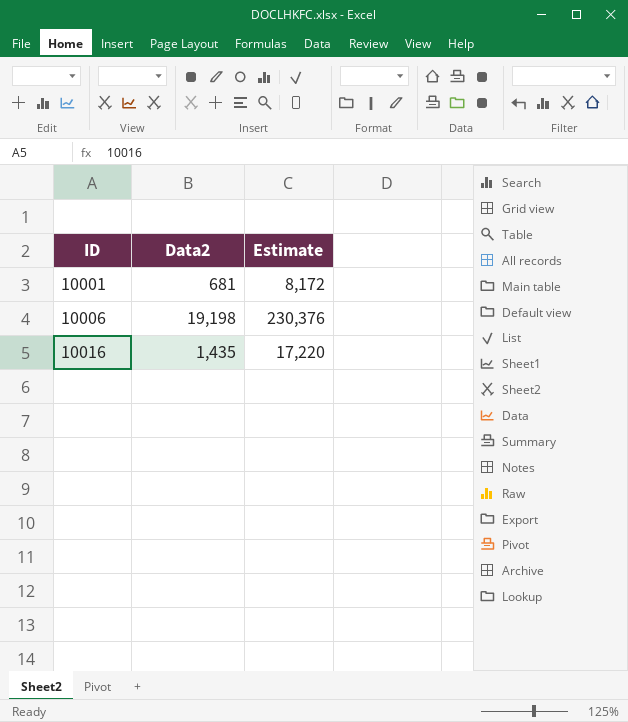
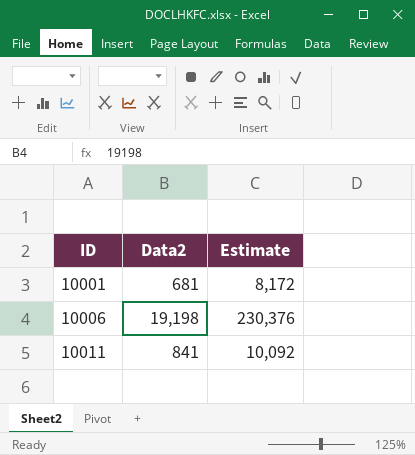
row 10016: 1,435 | 17,220 -> none
row 10011: none -> 841 | 10,092

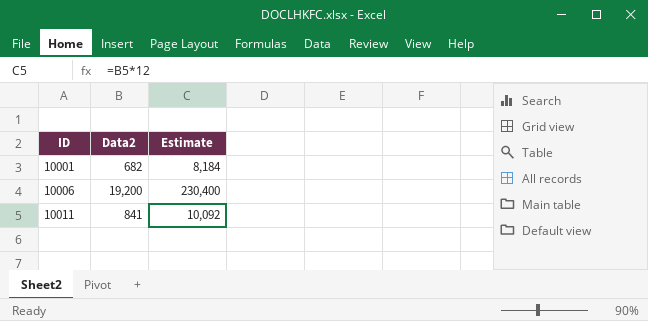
10001 | Data2: 681 -> 682
10001 | Estimate: 8,172 -> 8,184
10006 | Data2: 19,198 -> 19,200
10006 | Estimate: 230,376 -> 230,400

